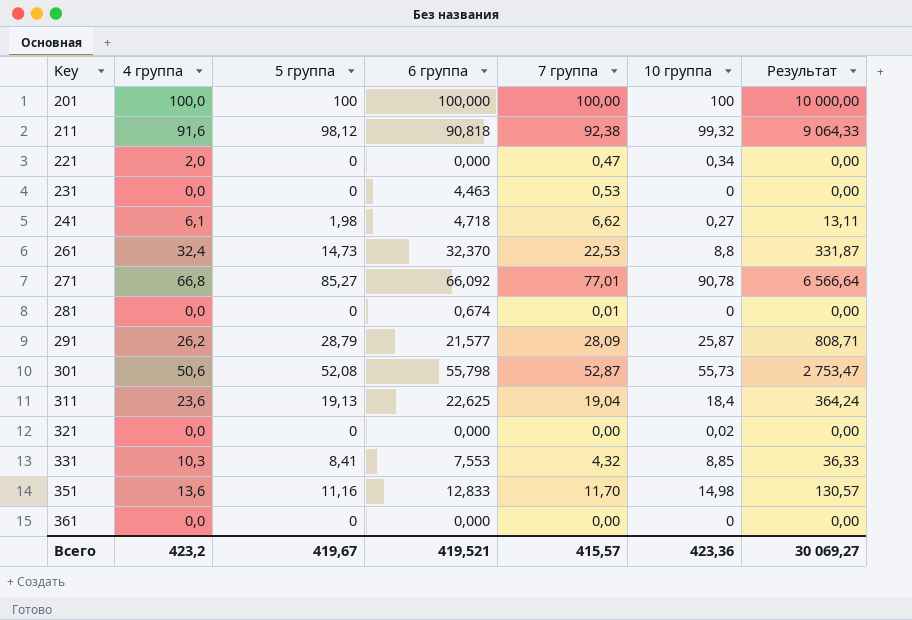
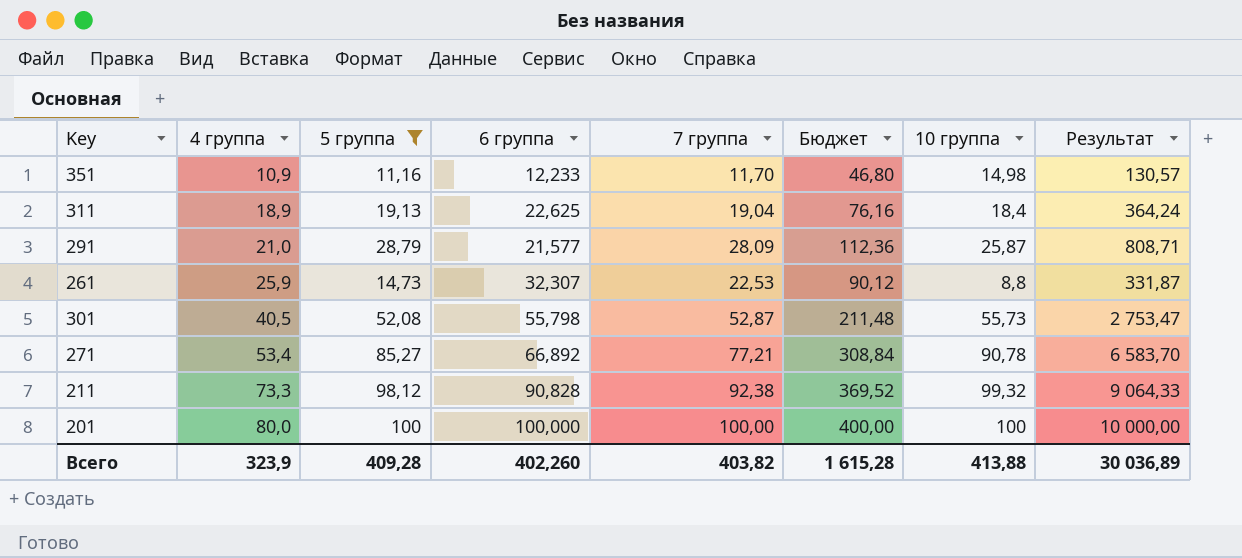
filter: none -> 5 группа >= 11,16
row order: Key ascending -> 4 группа ascending
column Бюджет | formula: none -> [7 группа] * 4
351 | 4 группа: 13,6 -> 10,9
351 | 6 группа: 12,833 -> 12,233
311 | 4 группа: 23,6 -> 18,9
291 | 4 группа: 26,2 -> 21,0
261 | 4 группа: 32,4 -> 25,9
261 | 6 группа: 32,370 -> 32,307
301 | 4 группа: 50,6 -> 40,5
271 | 4 группа: 66,8 -> 53,4
271 | 6 группа: 66,092 -> 66,892
271 | 7 группа: 77,01 -> 77,21
271 | Результат: 6 566,64 -> 6 583,70
211 | 4 группа: 91,6 -> 73,3
211 | 6 группа: 90,818 -> 90,828
201 | 4 группа: 100,0 -> 80,0
Всего | 4 группа: 423,2 -> 323,9
Всего | 5 группа: 419,67 -> 409,28
Всего | 6 группа: 419,521 -> 402,260
Всего | 7 группа: 415,57 -> 403,82
Всего | 10 группа: 423,36 -> 413,88
Всего | Результат: 30 069,27 -> 30 036,89

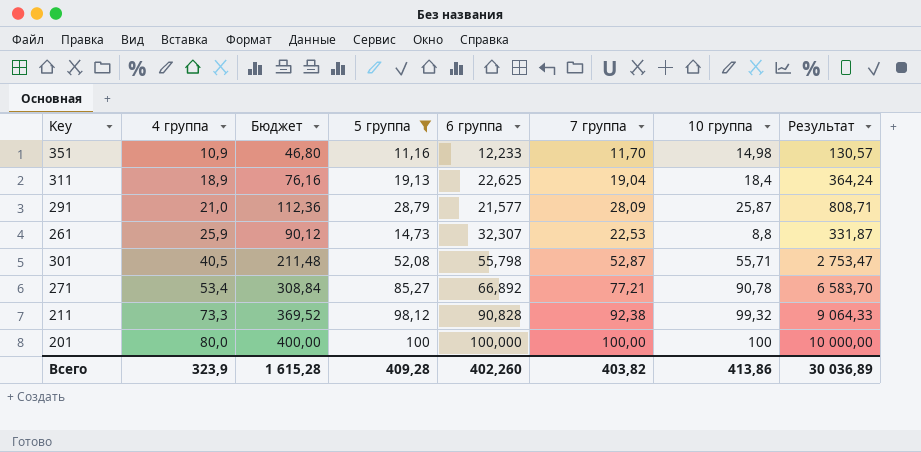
column Бюджет | position: 6 -> 3
301 | 10 группа: 55,73 -> 55,71
Всего | 10 группа: 413,88 -> 413,86

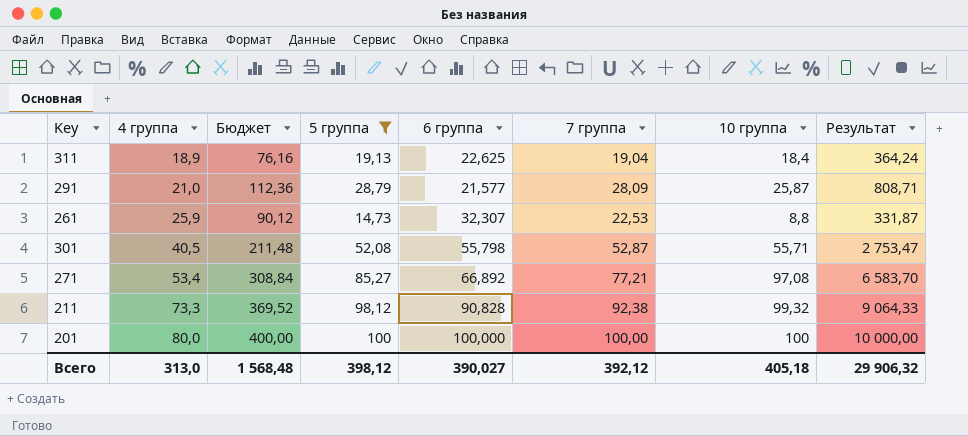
row 351: 10,9 | 46,80 | 11,16 | 12,233 | 11,70 | 14,98 | 130,57 -> none
271 | 10 группа: 90,78 -> 97,08
Всего | 4 группа: 323,9 -> 313,0
Всего | Бюджет: 1 615,28 -> 1 568,48
Всего | 5 группа: 409,28 -> 398,12
Всего | 6 группа: 402,260 -> 390,027
Всего | 7 группа: 403,82 -> 392,12
Всего | 10 группа: 413,86 -> 405,18
Всего | Результат: 30 036,89 -> 29 906,32

